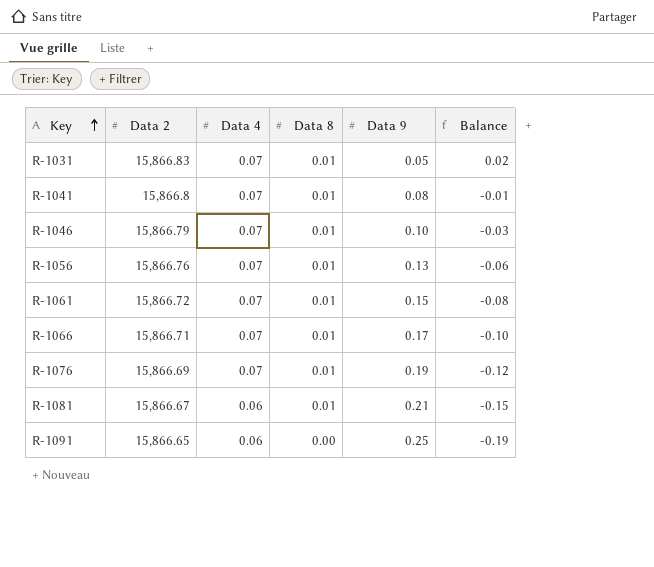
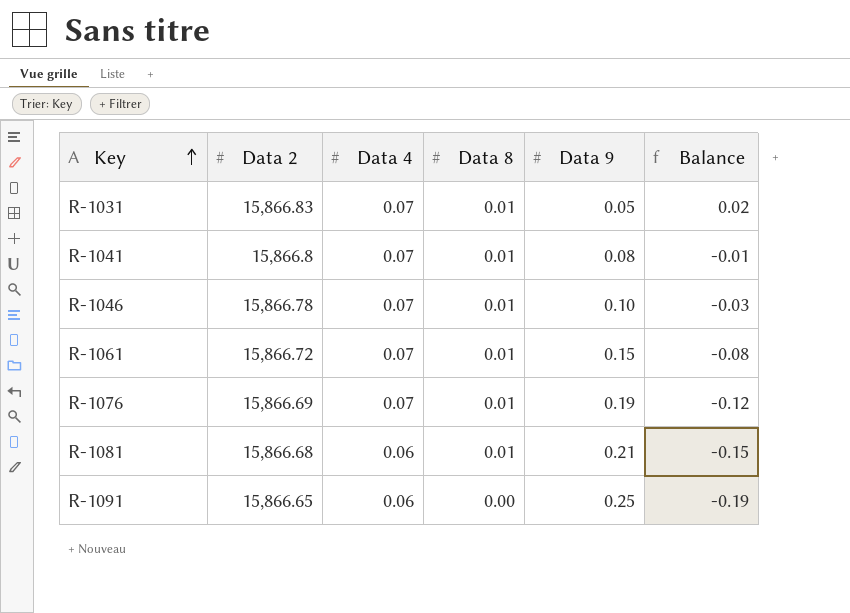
row R-1056: 15,866.76 | 0.07 | 0.01 | 0.13 | -0.06 -> none
row R-1066: 15,866.71 | 0.07 | 0.01 | 0.17 | -0.10 -> none
R-1046 | Data 2: 15,866.79 -> 15,866.78
R-1081 | Data 2: 15,866.67 -> 15,866.68

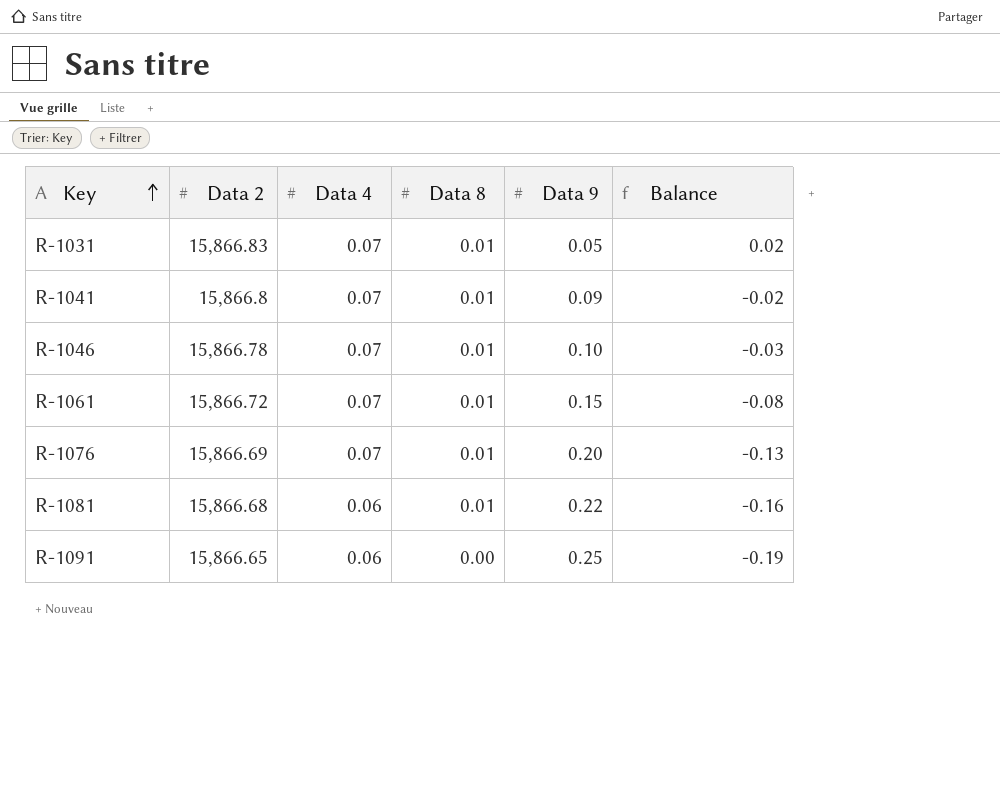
R-1041 | Data 9: 0.08 -> 0.09
R-1041 | Balance: -0.01 -> -0.02
R-1076 | Data 9: 0.19 -> 0.20
R-1076 | Balance: -0.12 -> -0.13
R-1081 | Data 9: 0.21 -> 0.22
R-1081 | Balance: -0.15 -> -0.16

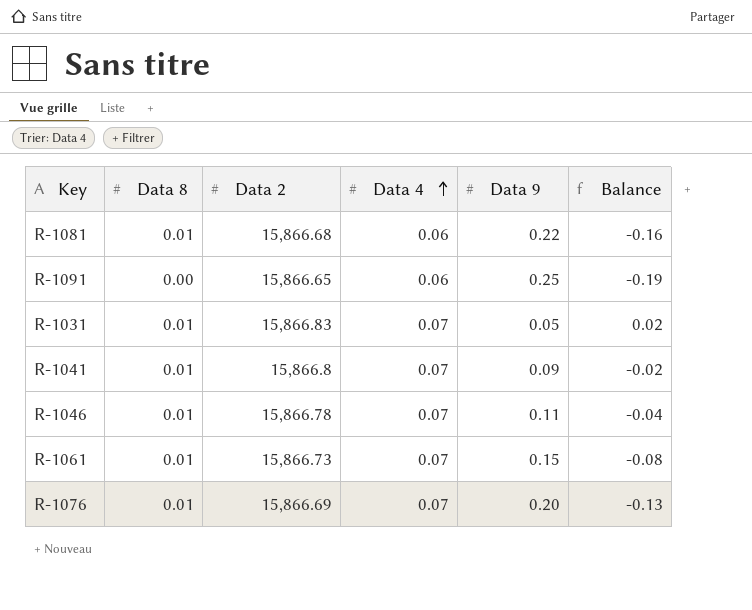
row order: Key ascending -> Data 4 ascending
column Data 8 | position: 4 -> 2
R-1046 | Data 9: 0.10 -> 0.11
R-1046 | Balance: -0.03 -> -0.04
R-1061 | Data 2: 15,866.72 -> 15,866.73

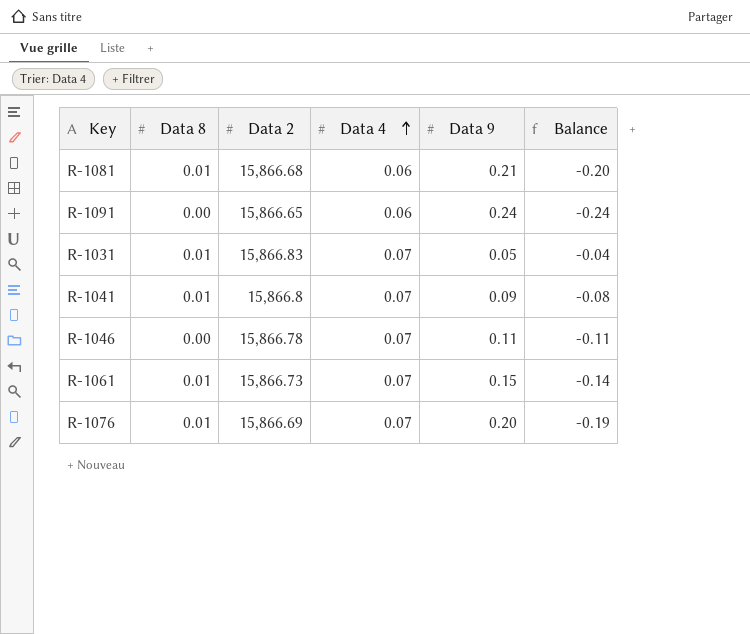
column Balance | formula: [Data 4] - [Data 9] -> [Data 8] - [Data 9]
R-1081 | Data 9: 0.22 -> 0.21
R-1091 | Data 9: 0.25 -> 0.24
R-1046 | Data 8: 0.01 -> 0.00

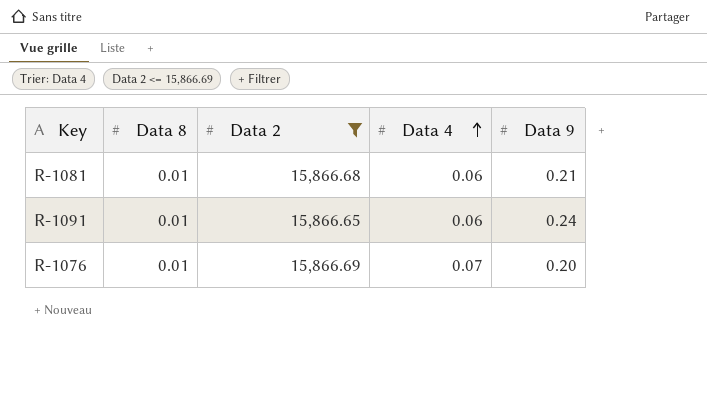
filter: none -> Data 2 <= 15,866.69
column Balance | formula: [Data 8] - [Data 9] -> none
R-1091 | Data 8: 0.00 -> 0.01

